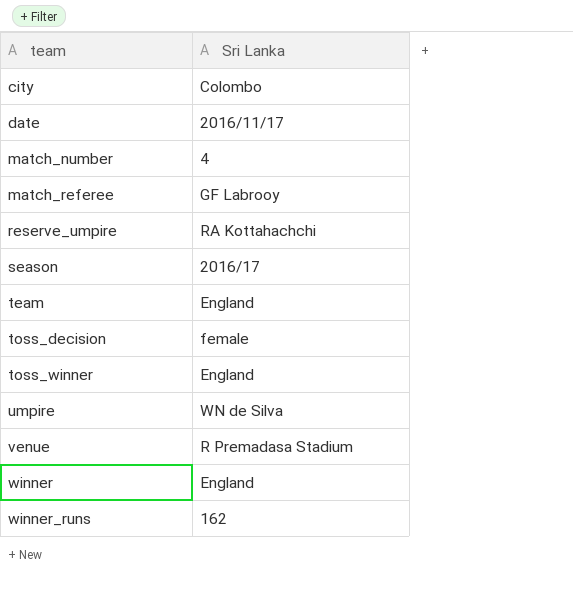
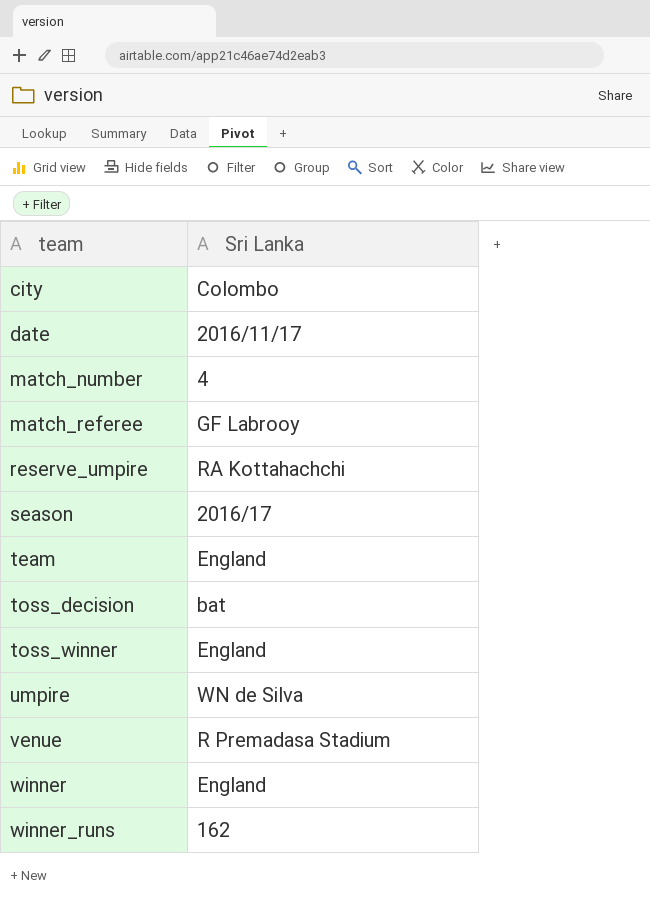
toss_decision | Sri Lanka: female -> bat

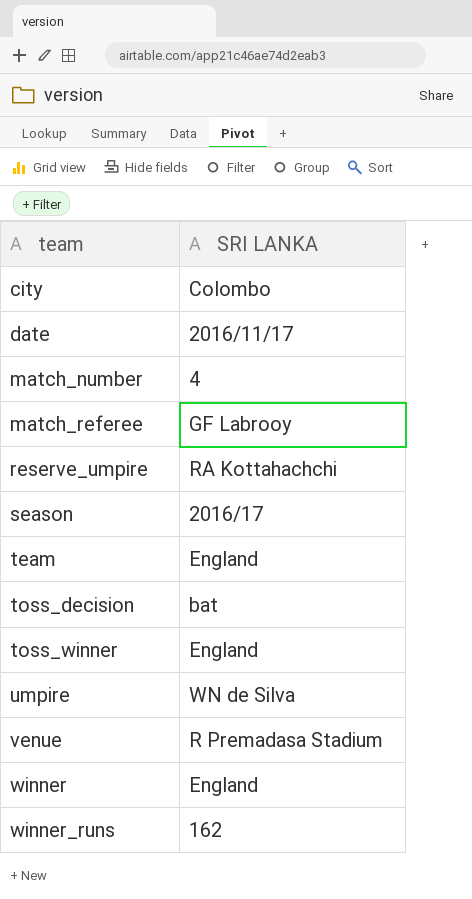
column name: Sri Lanka -> SRI LANKA

